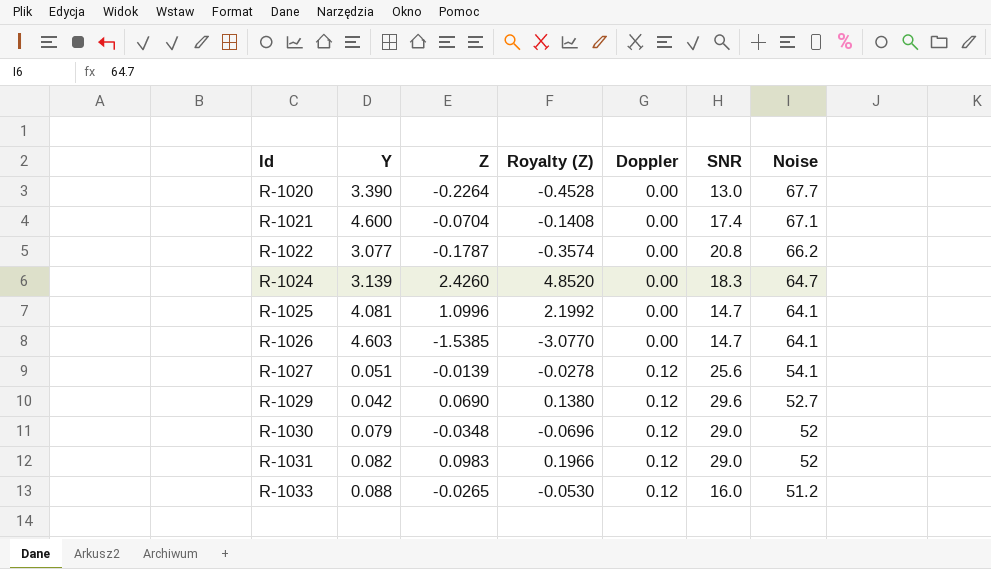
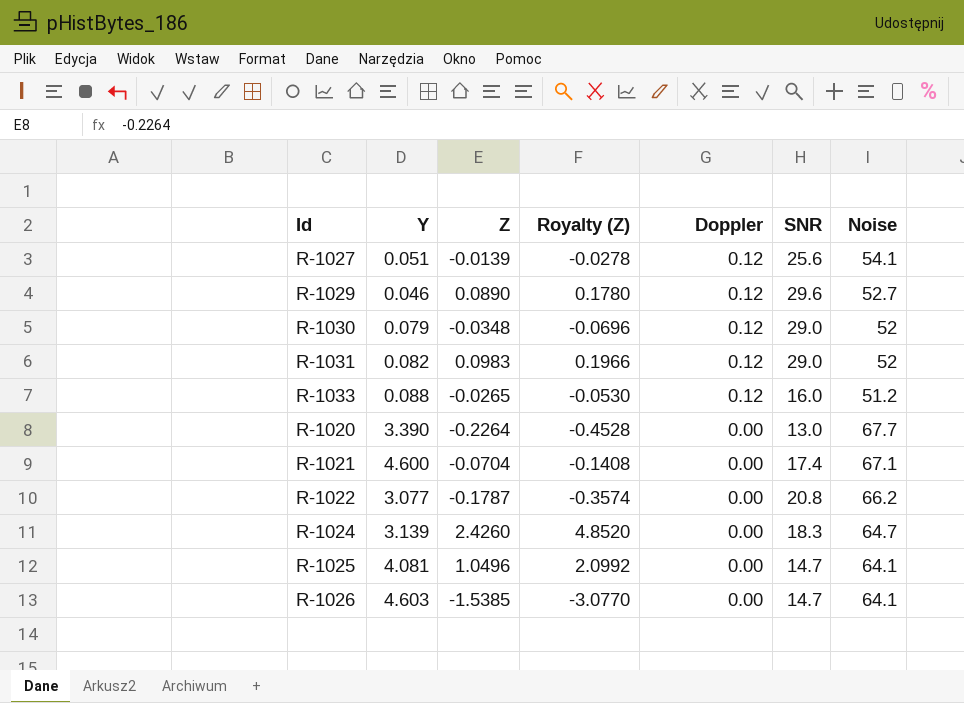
row order: Id ascending -> Doppler descending
R-1029 | Y: 0.042 -> 0.046
R-1029 | Z: 0.0690 -> 0.0890
R-1029 | Royalty (Z): 0.1380 -> 0.1780
R-1025 | Z: 1.0996 -> 1.0496
R-1025 | Royalty (Z): 2.1992 -> 2.0992

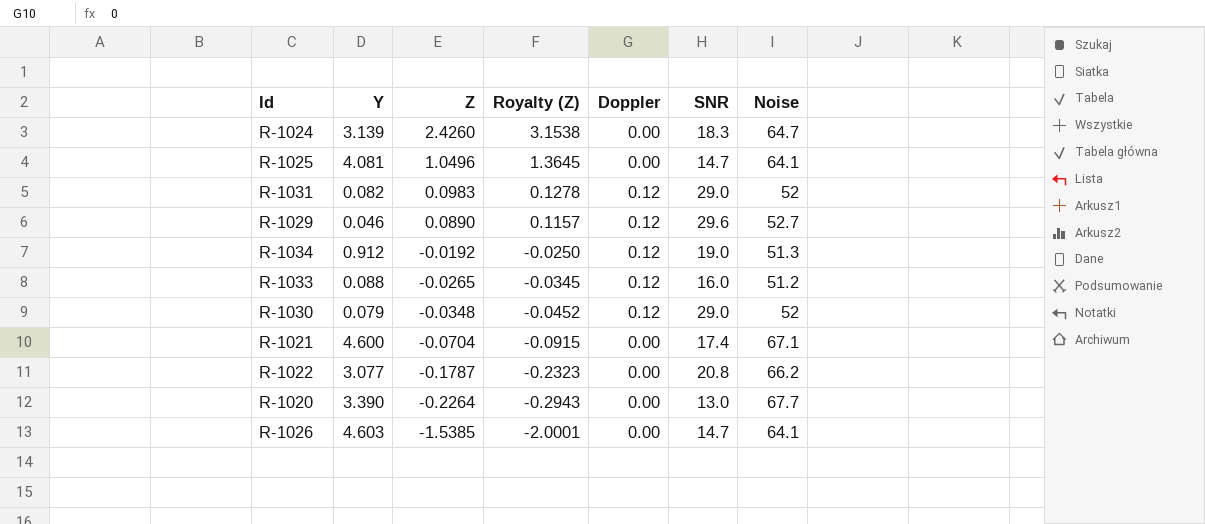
row order: Doppler descending -> Z descending
column Royalty (Z) | formula: [Z] * 2 -> [Z] * 1.3
row R-1027: 0.051 | -0.0139 | -0.0278 | 0.12 | 25.6 | 54.1 -> none
row R-1034: none -> 0.912 | -0.0192 | -0.0250 | 0.12 | 19.0 | 51.3

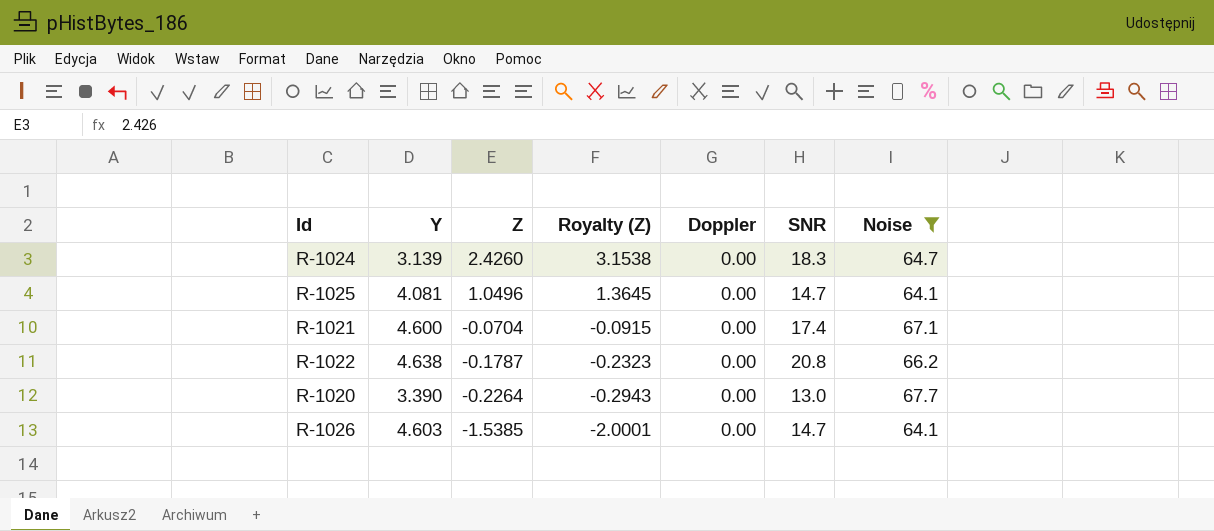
filter: none -> Noise >= 64.1
R-1022 | Y: 3.077 -> 4.638

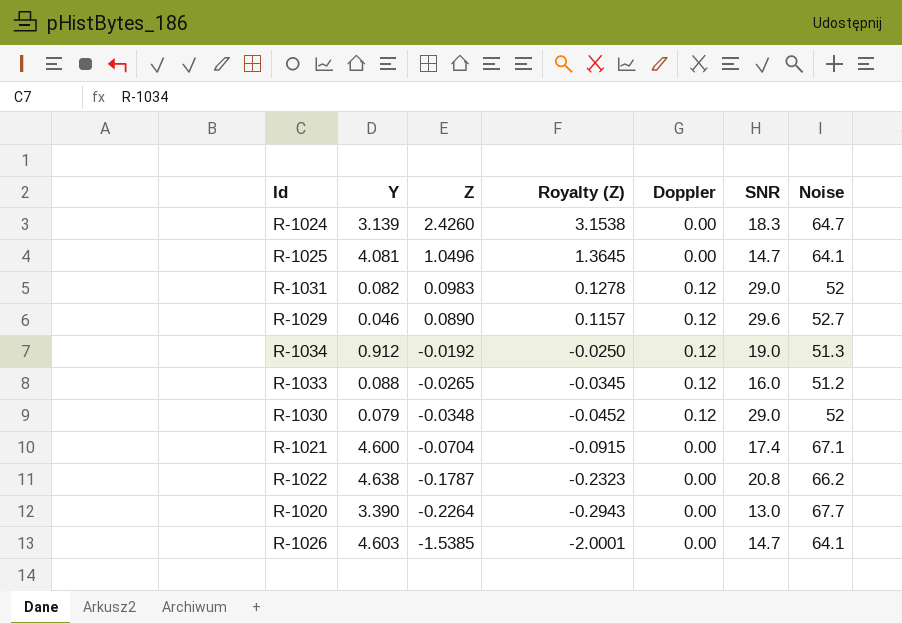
filter: Noise >= 64.1 -> none

